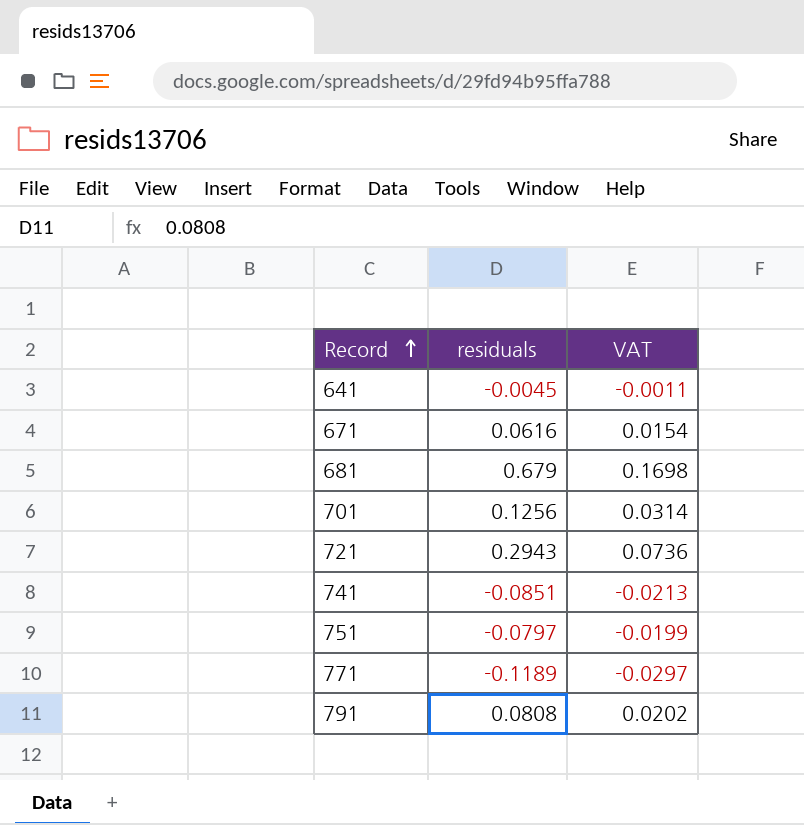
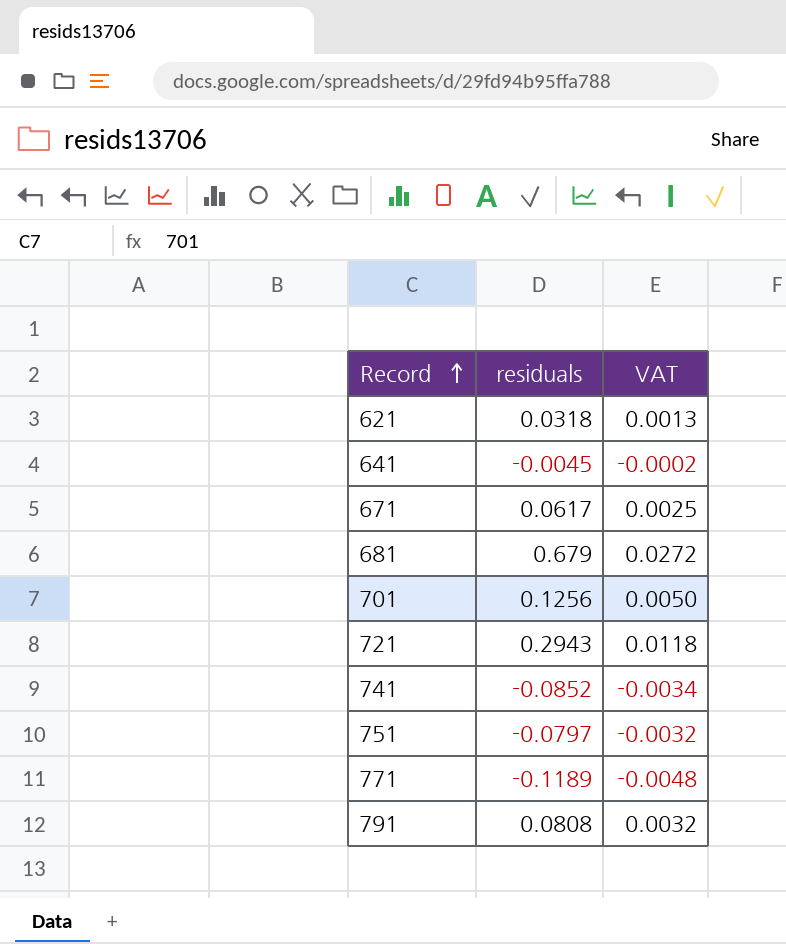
column VAT | formula: [residuals] * 0.25 -> [residuals] * 0.04
row 621: none -> 0.0318 | 0.0013
671 | residuals: 0.0616 -> 0.0617
741 | residuals: -0.0851 -> -0.0852

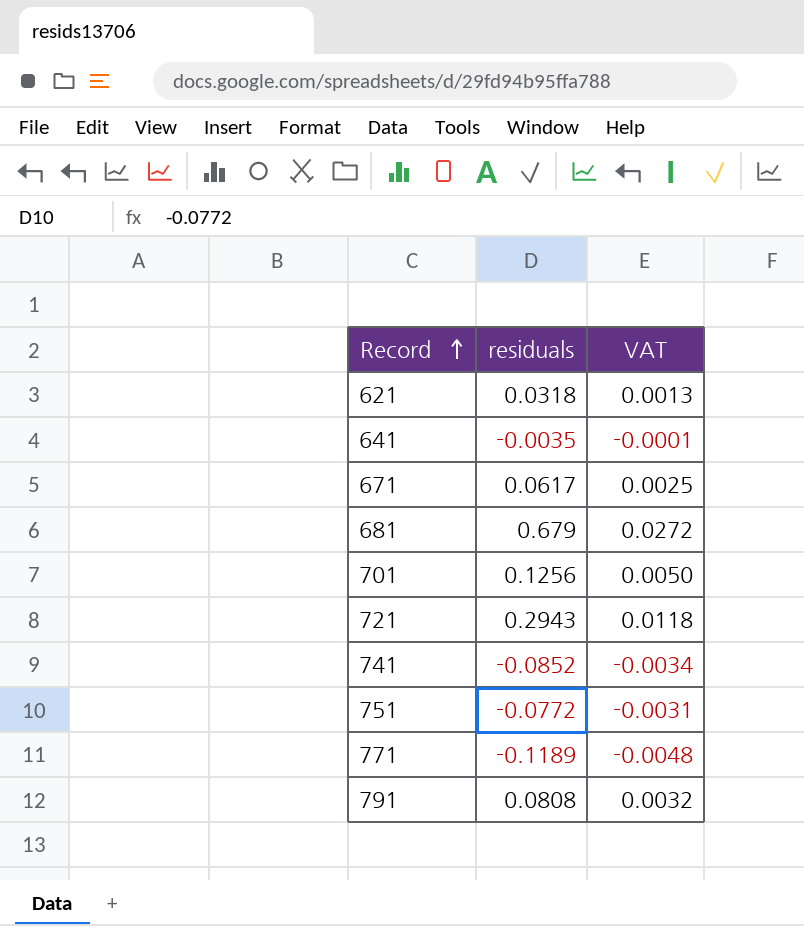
641 | residuals: -0.0045 -> -0.0035
641 | VAT: -0.0002 -> -0.0001
751 | residuals: -0.0797 -> -0.0772
751 | VAT: -0.0032 -> -0.0031

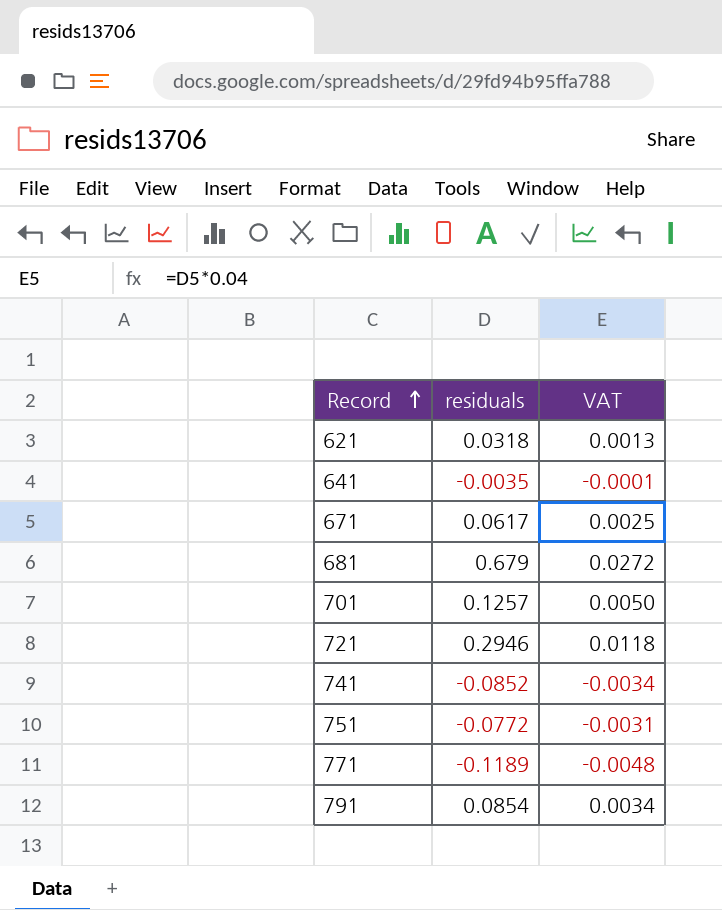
701 | residuals: 0.1256 -> 0.1257
721 | residuals: 0.2943 -> 0.2946
791 | residuals: 0.0808 -> 0.0854
791 | VAT: 0.0032 -> 0.0034

